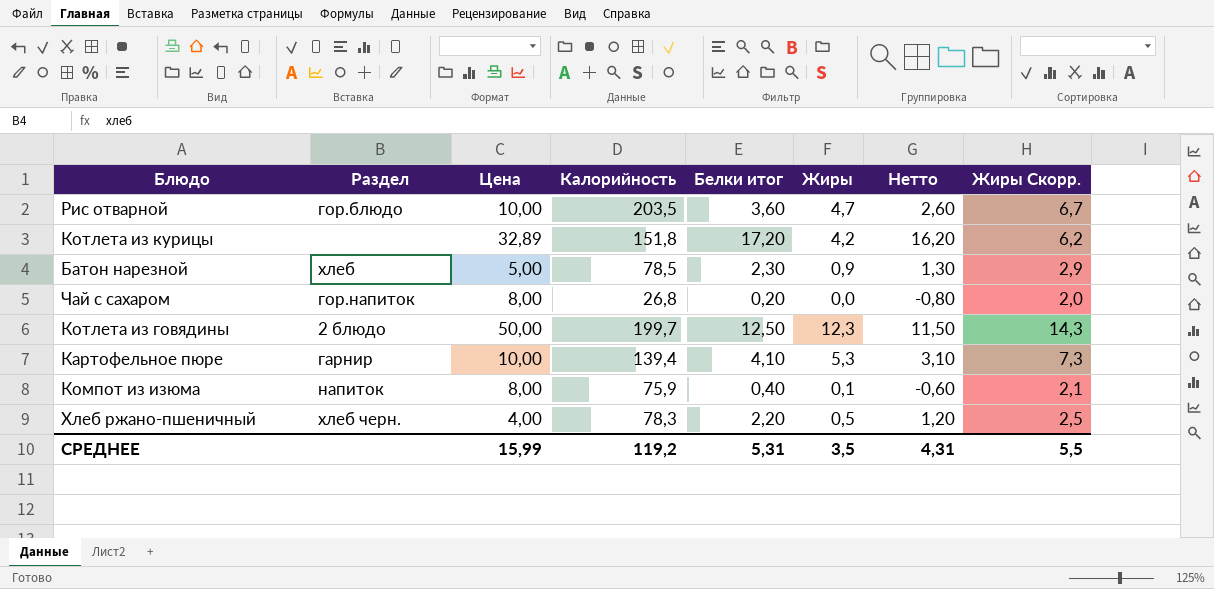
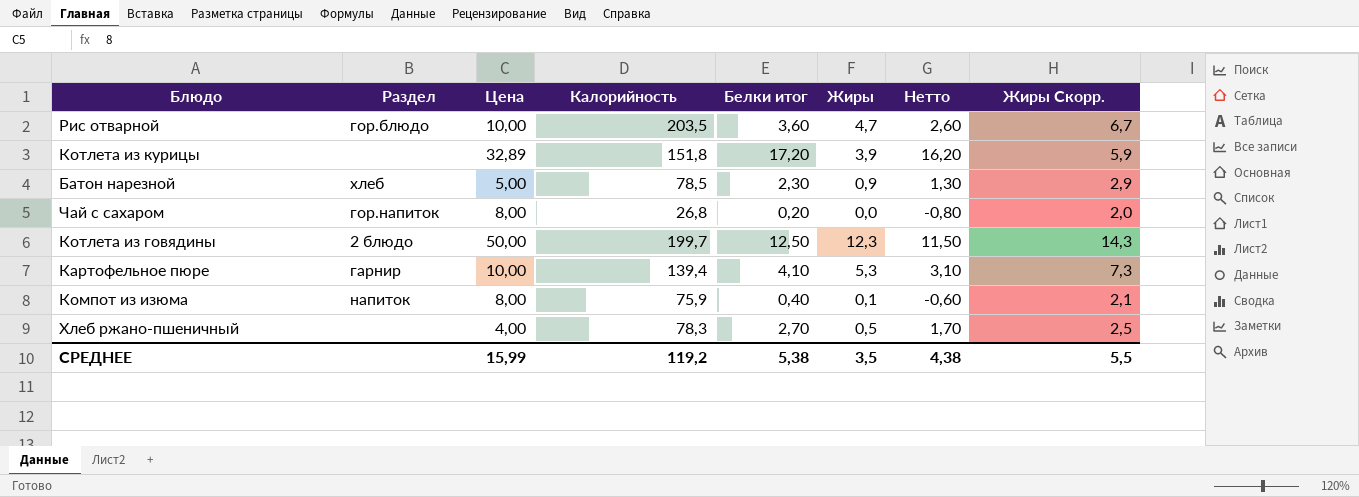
Котлета из курицы | Жиры: 4,2 -> 3,9
Котлета из курицы | Жиры Скорр.: 6,2 -> 5,9
Хлеб ржано-пшеничный | Раздел: хлеб черн. -> none
Хлеб ржано-пшеничный | Белки итог: 2,20 -> 2,70
Хлеб ржано-пшеничный | Нетто: 1,20 -> 1,70
СРЕДНЕЕ | Белки итог: 5,31 -> 5,38
СРЕДНЕЕ | Нетто: 4,31 -> 4,38

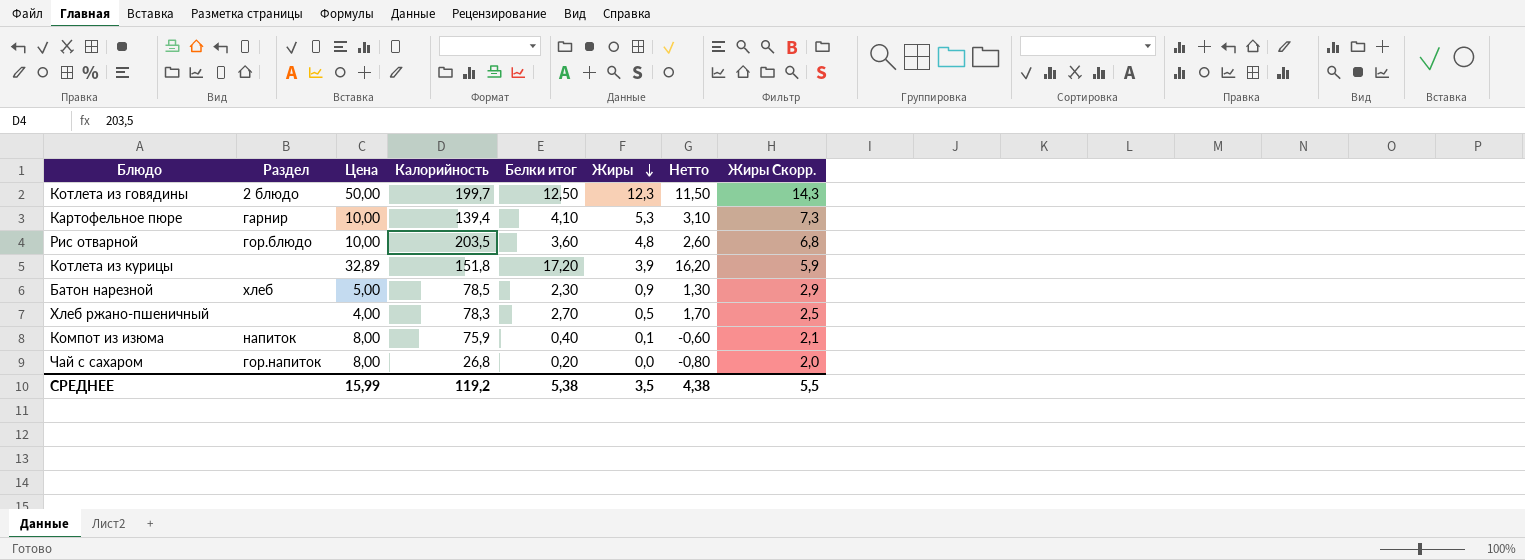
row order: none -> Жиры descending
Рис отварной | Жиры: 4,7 -> 4,8
Рис отварной | Жиры Скорр.: 6,7 -> 6,8

